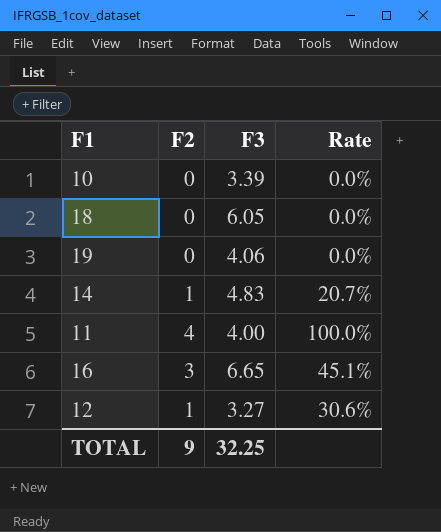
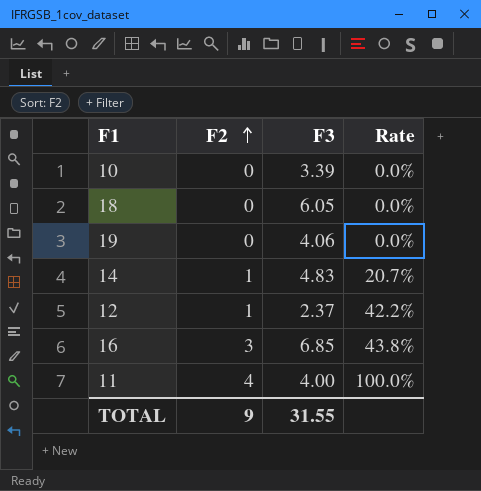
row order: none -> F2 ascending
12 | F3: 3.27 -> 2.37
12 | Rate: 30.6% -> 42.2%
16 | F3: 6.65 -> 6.85
16 | Rate: 45.1% -> 43.8%
TOTAL | F3: 32.25 -> 31.55

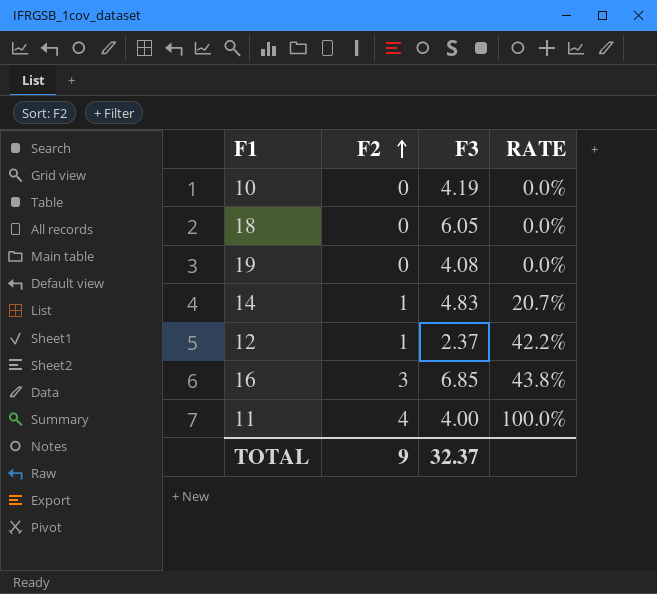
column name: Rate -> RATE
10 | F3: 3.39 -> 4.19
19 | F3: 4.06 -> 4.08
TOTAL | F3: 31.55 -> 32.37

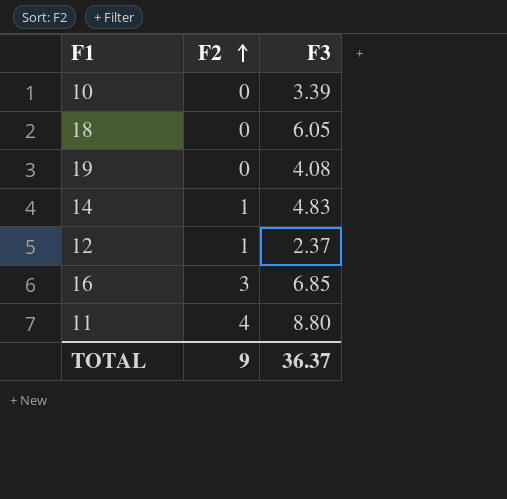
column RATE | formula: [F2] / [F3] -> none
10 | F3: 4.19 -> 3.39
11 | F3: 4.00 -> 8.80
TOTAL | F3: 32.37 -> 36.37

